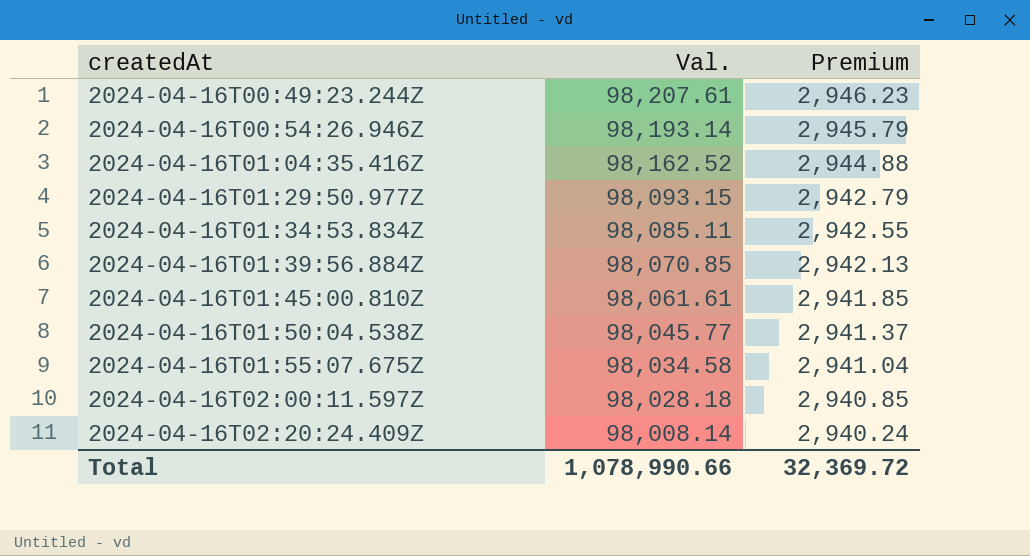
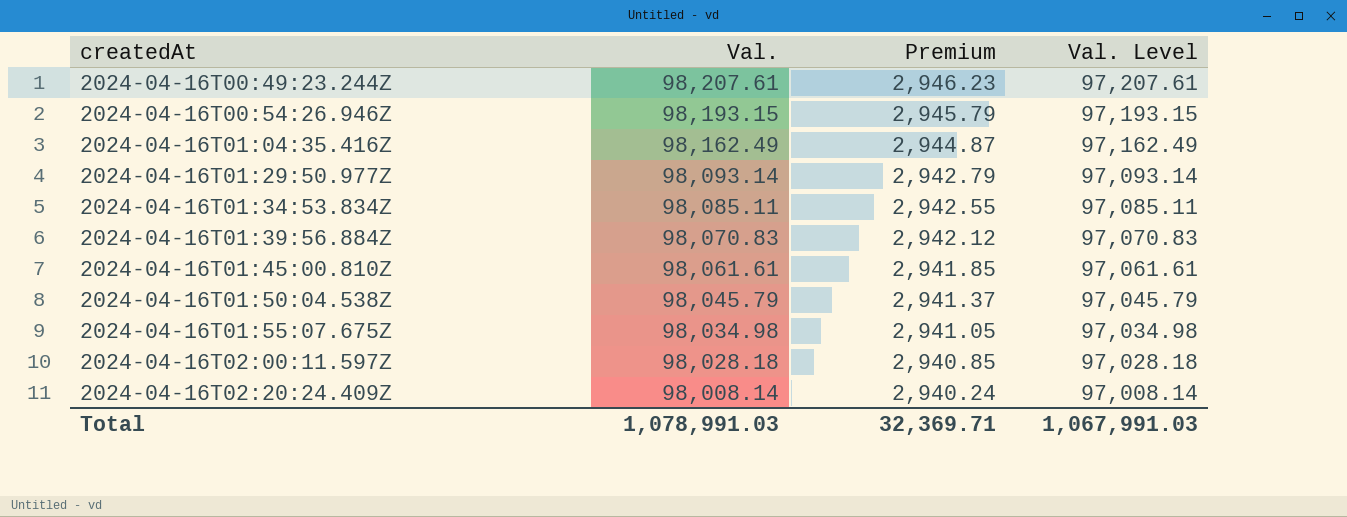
column Val. Level | formula: none -> [Val.] - 1000
2024-04-16T00:54:26.946Z | Val.: 98,193.14 -> 98,193.15
2024-04-16T01:04:35.416Z | Val.: 98,162.52 -> 98,162.49
2024-04-16T01:04:35.416Z | Premium: 2,944.88 -> 2,944.87
2024-04-16T01:29:50.977Z | Val.: 98,093.15 -> 98,093.14
2024-04-16T01:39:56.884Z | Val.: 98,070.85 -> 98,070.83
2024-04-16T01:39:56.884Z | Premium: 2,942.13 -> 2,942.12
2024-04-16T01:50:04.538Z | Val.: 98,045.77 -> 98,045.79
2024-04-16T01:55:07.675Z | Val.: 98,034.58 -> 98,034.98
2024-04-16T01:55:07.675Z | Premium: 2,941.04 -> 2,941.05
Total | Val.: 1,078,990.66 -> 1,078,991.03
Total | Premium: 32,369.72 -> 32,369.71

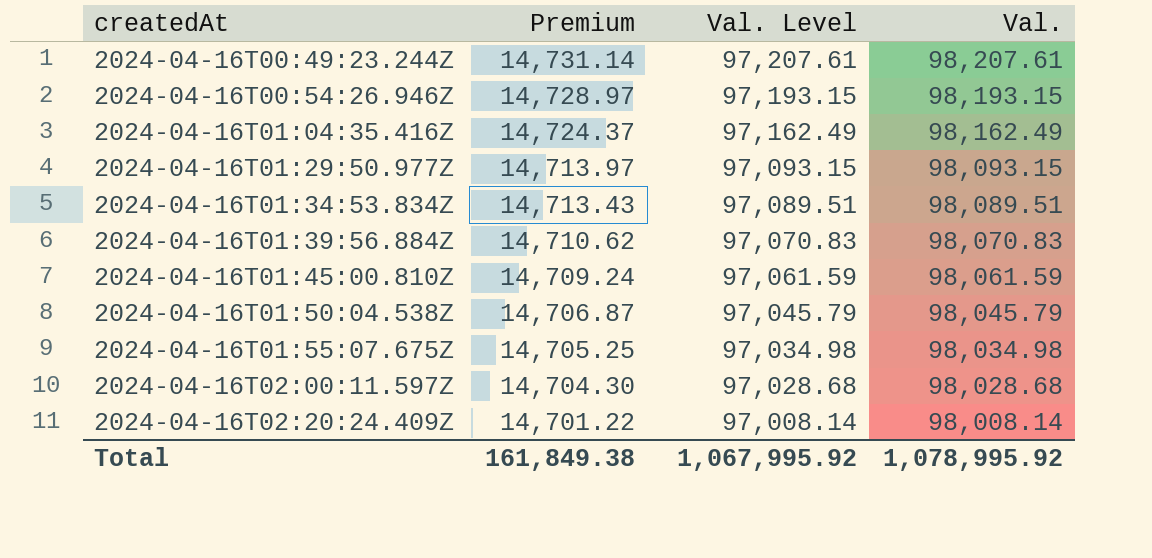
column Premium | formula: [Val.] * 0.03 -> [Val.] * 0.15
column Val. | position: 2 -> 4
2024-04-16T01:29:50.977Z | Val. Level: 97,093.14 -> 97,093.15
2024-04-16T01:29:50.977Z | Val.: 98,093.14 -> 98,093.15
2024-04-16T01:34:53.834Z | Val. Level: 97,085.11 -> 97,089.51
2024-04-16T01:34:53.834Z | Val.: 98,085.11 -> 98,089.51
2024-04-16T01:45:00.810Z | Val. Level: 97,061.61 -> 97,061.59
2024-04-16T01:45:00.810Z | Val.: 98,061.61 -> 98,061.59
2024-04-16T02:00:11.597Z | Val. Level: 97,028.18 -> 97,028.68
2024-04-16T02:00:11.597Z | Val.: 98,028.18 -> 98,028.68
Total | Premium: 32,369.71 -> 161,849.38
Total | Val. Level: 1,067,991.03 -> 1,067,995.92
Total | Val.: 1,078,991.03 -> 1,078,995.92

